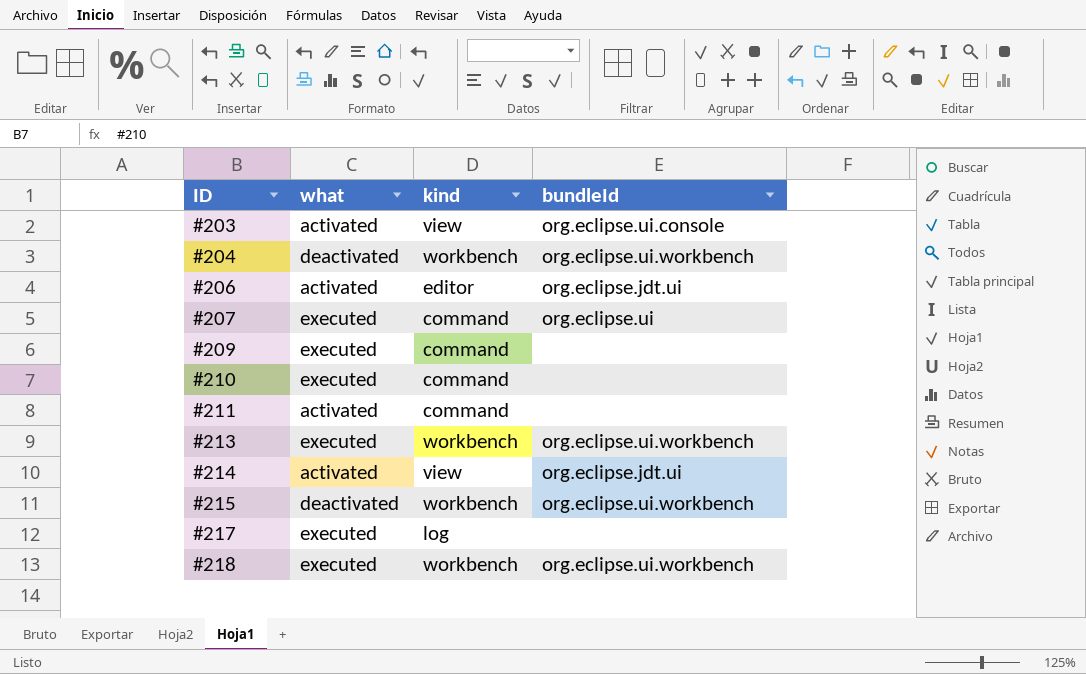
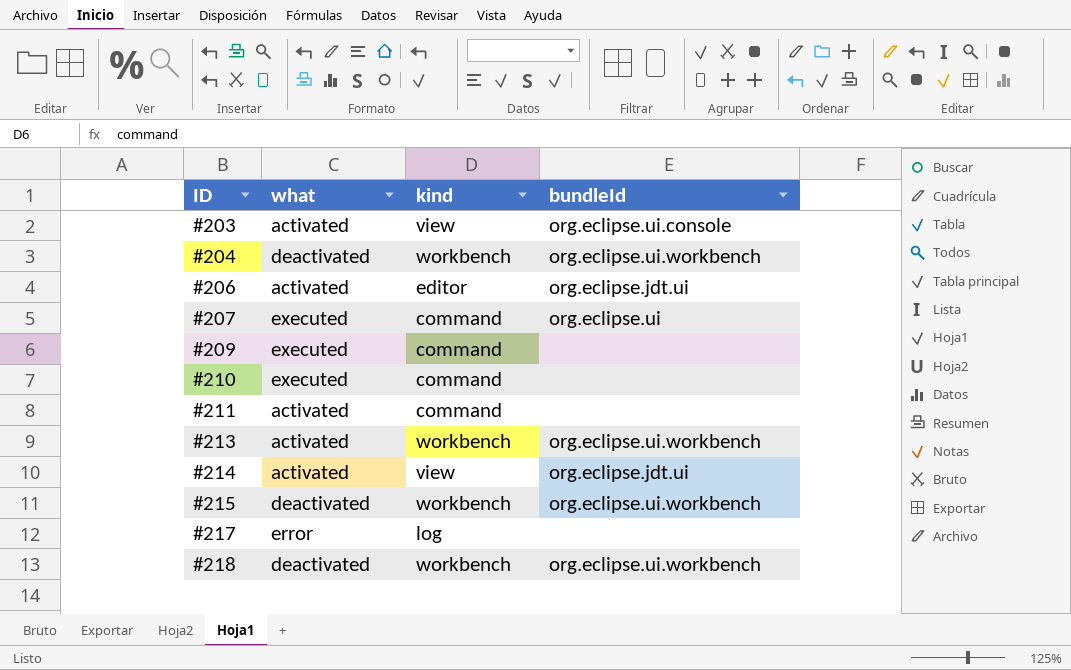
#213 | what: executed -> activated
#217 | what: executed -> error
#218 | what: executed -> deactivated

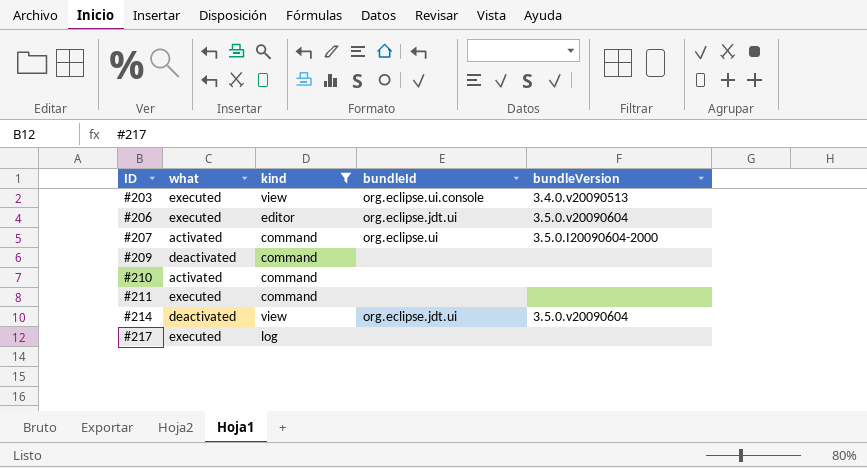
filter: none -> kind != workbench
column bundleVersion | position: none -> 5
#203 | what: activated -> executed
#206 | what: activated -> executed
#207 | what: executed -> activated
#209 | what: executed -> deactivated
#210 | what: executed -> activated
#211 | what: activated -> executed
#214 | what: activated -> deactivated
#217 | what: error -> executed

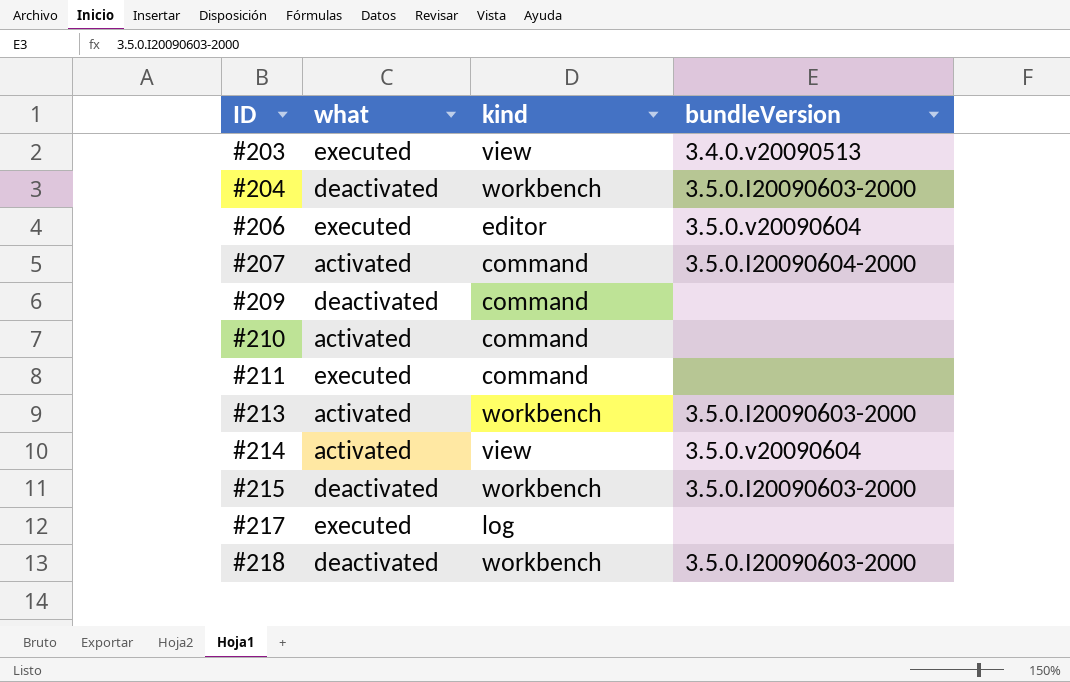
filter: kind != workbench -> none
column bundleId | position: 4 -> none
#214 | what: deactivated -> activated

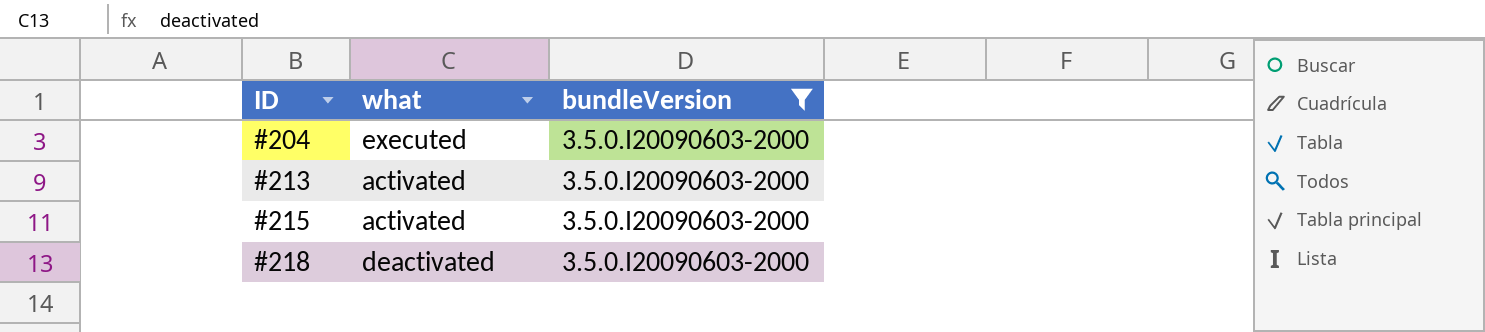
filter: none -> bundleVersion = 3.5.0.I20090603-2000
column kind | position: 3 -> none
#204 | what: deactivated -> executed
#215 | what: deactivated -> activated

